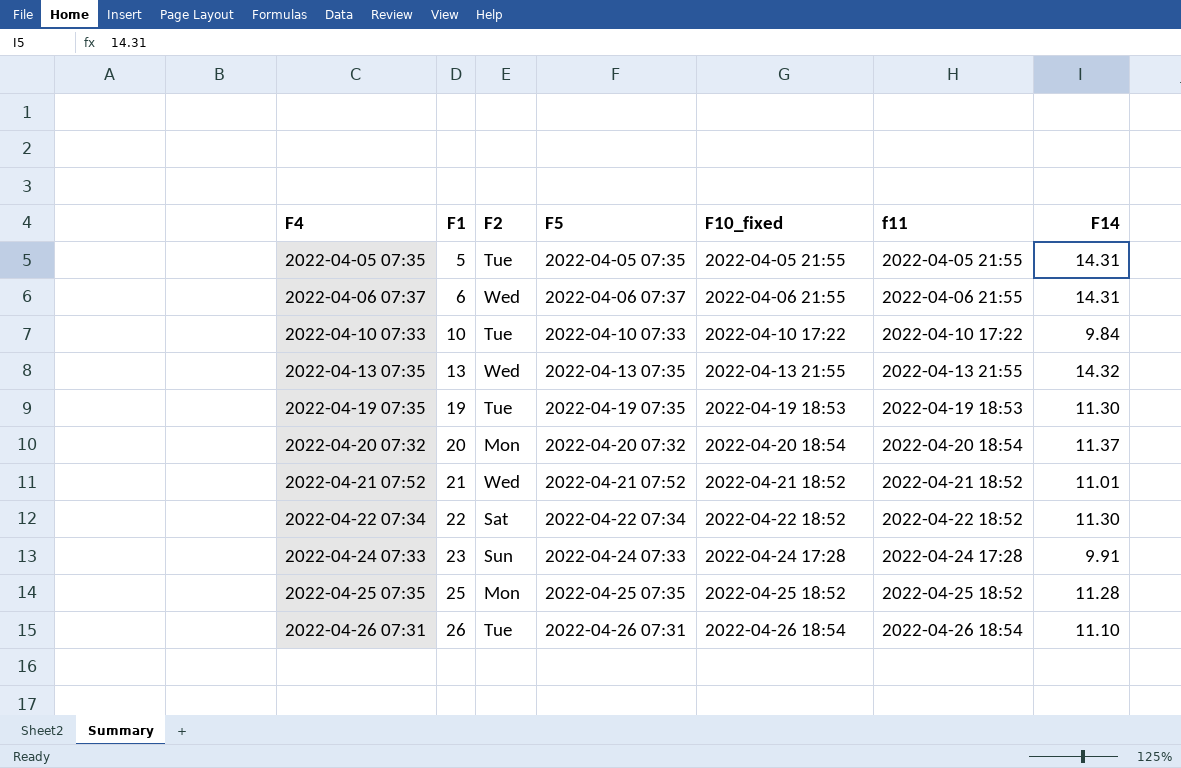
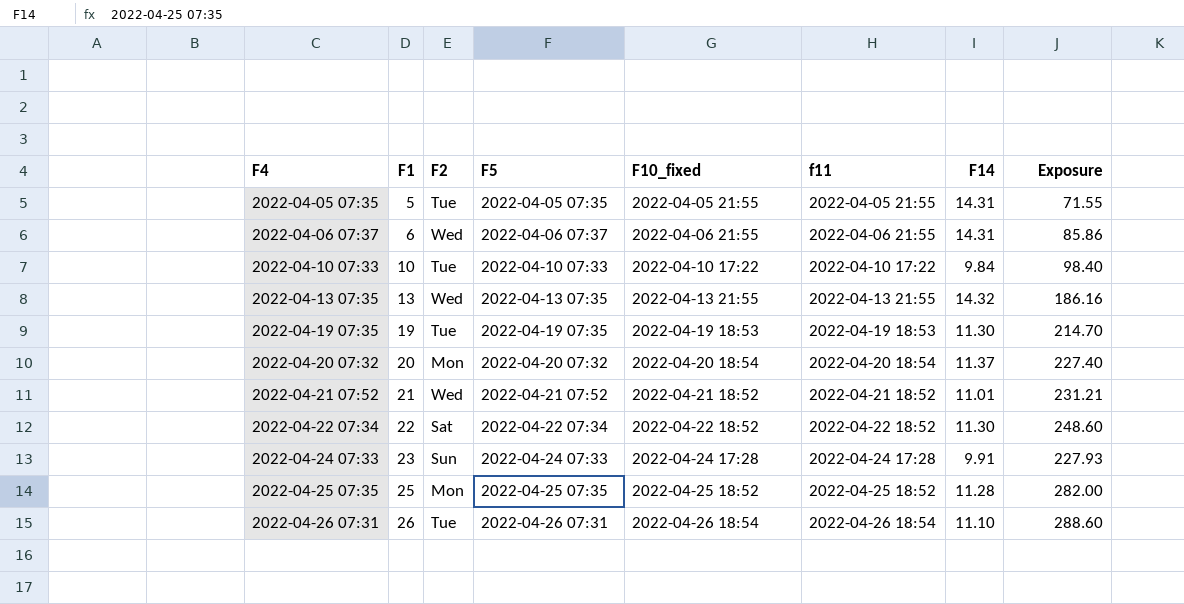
column Exposure | formula: none -> [F1] * [F14]

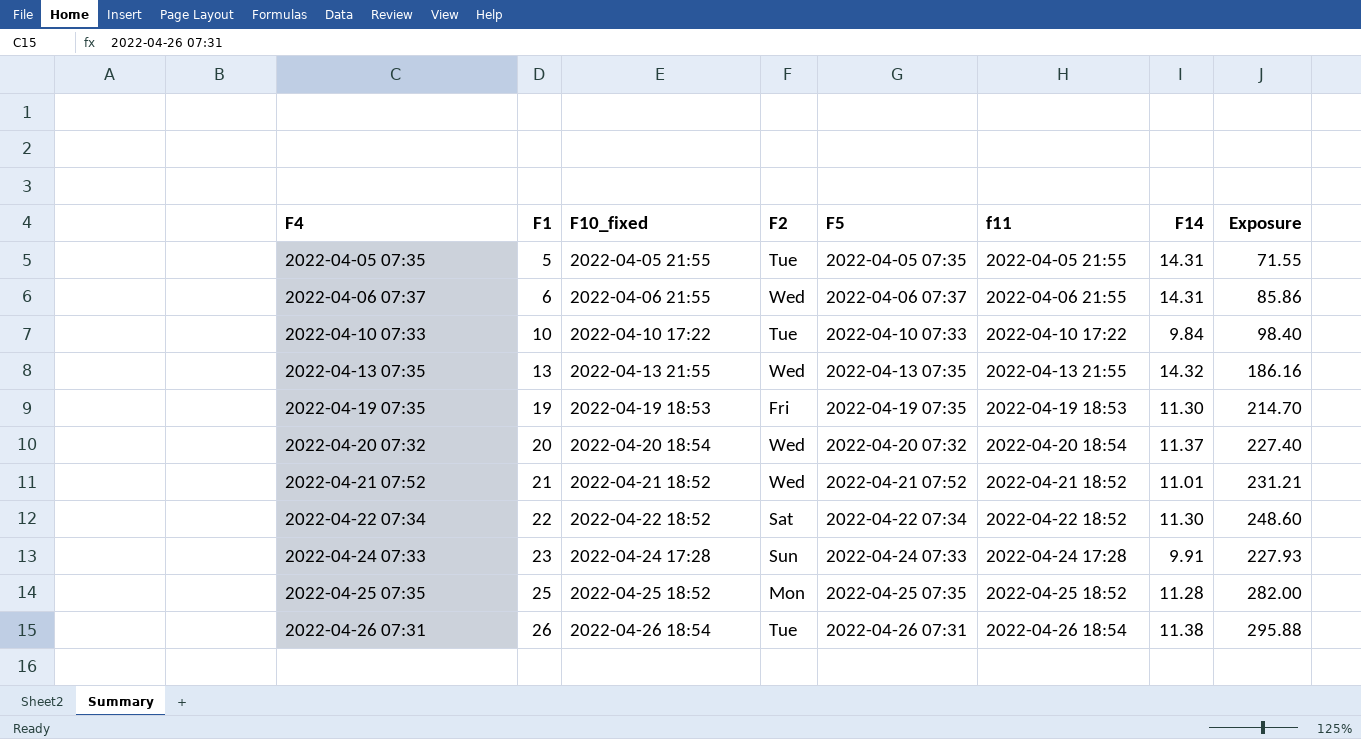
column F10_fixed | position: 5 -> 3
2022-04-19 07:35 | F2: Tue -> Fri
2022-04-20 07:32 | F2: Mon -> Wed
2022-04-26 07:31 | F14: 11.10 -> 11.38
2022-04-26 07:31 | Exposure: 288.60 -> 295.88

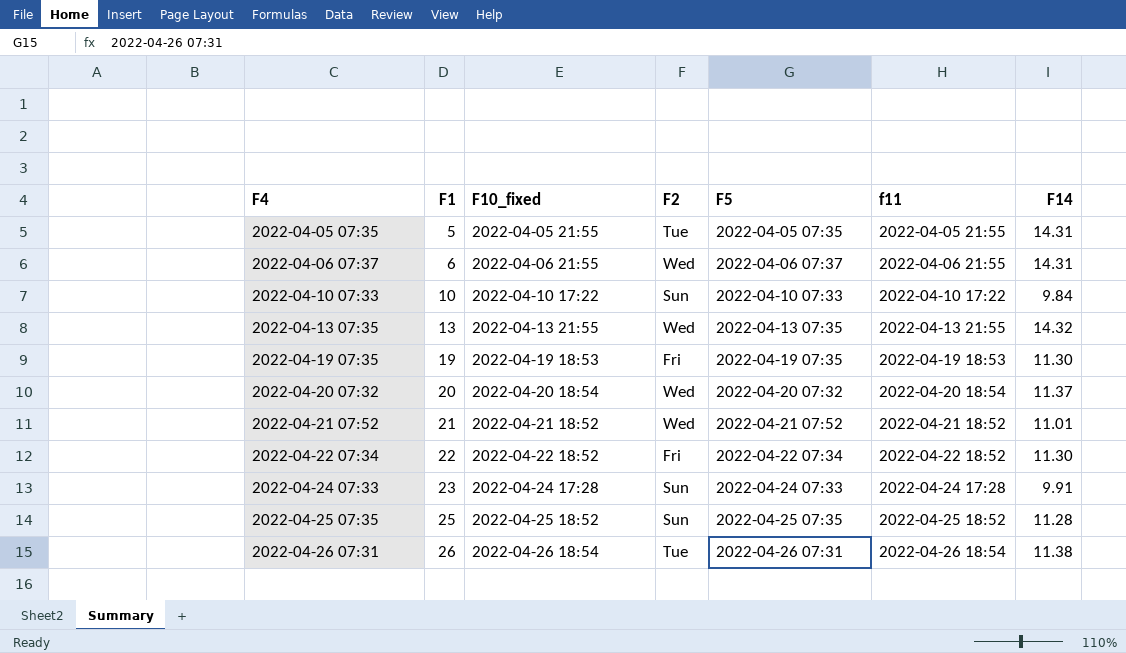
column Exposure | formula: [F1] * [F14] -> none
2022-04-10 07:33 | F2: Tue -> Sun
2022-04-22 07:34 | F2: Sat -> Fri
2022-04-25 07:35 | F2: Mon -> Sun

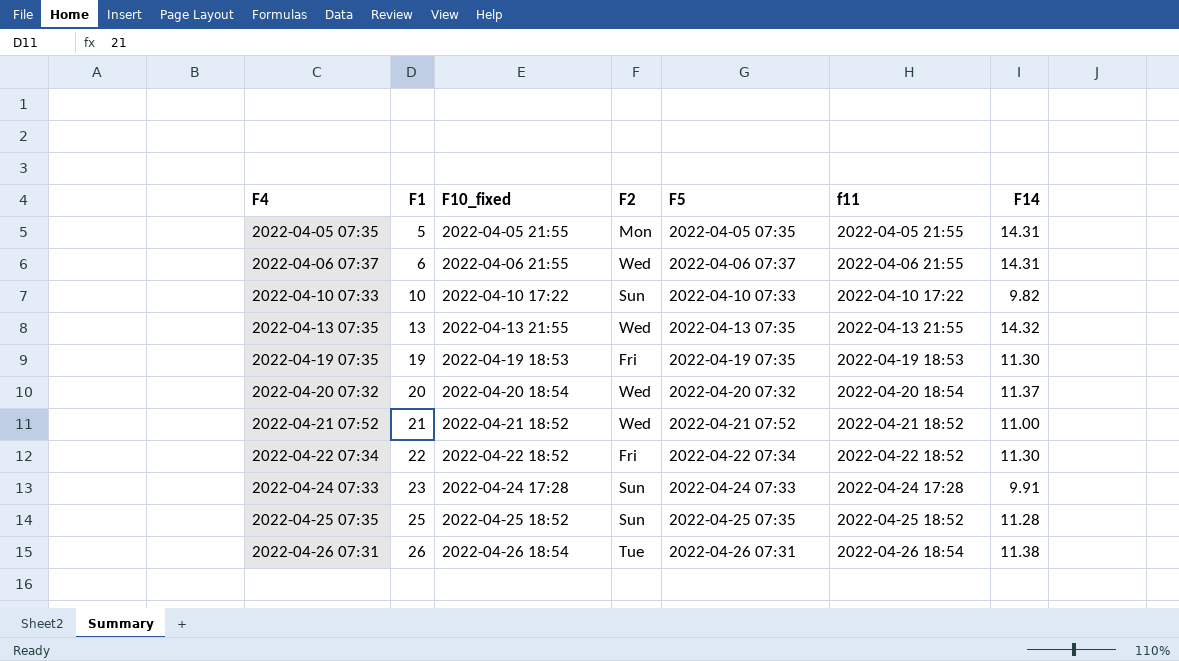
2022-04-05 07:35 | F2: Tue -> Mon
2022-04-10 07:33 | F14: 9.84 -> 9.82
2022-04-21 07:52 | F14: 11.01 -> 11.00

